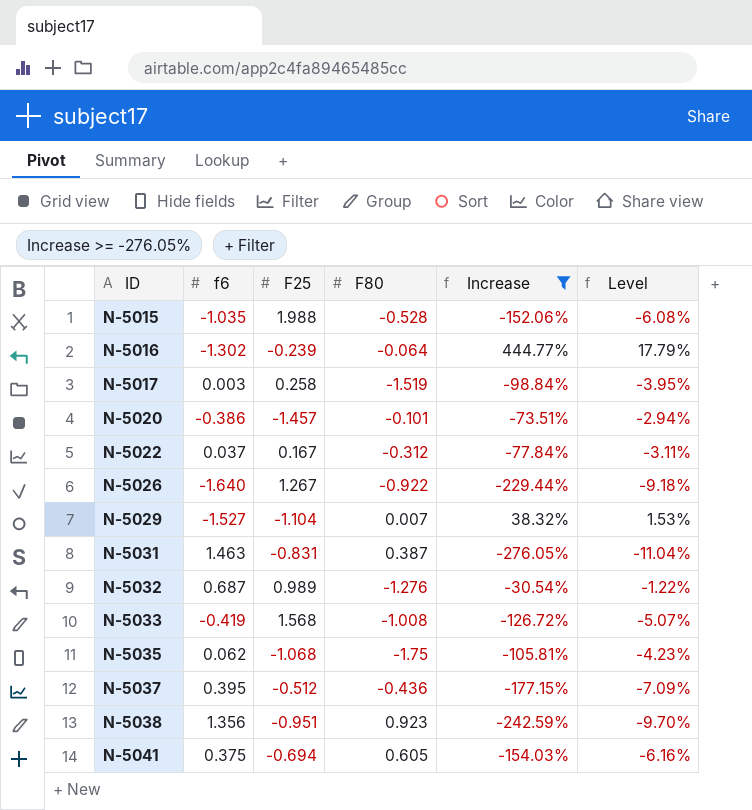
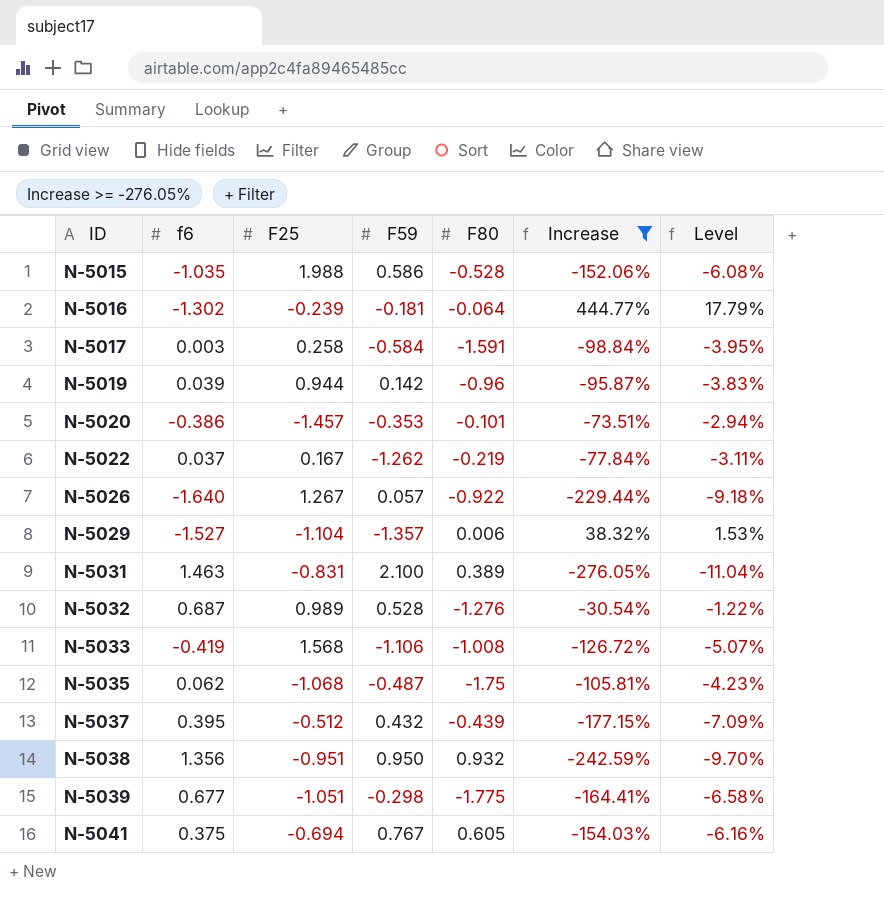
column F59 | position: none -> 4
N-5017 | F80: -1.519 -> -1.591
row N-5019: none -> 0.039 | 0.944 | 0.142 | -0.96 | -95.87% | -3.83%
N-5022 | F80: -0.312 -> -0.219
N-5029 | F80: 0.007 -> 0.006
N-5031 | F80: 0.387 -> 0.389
N-5037 | F80: -0.436 -> -0.439
N-5038 | F80: 0.923 -> 0.932
row N-5039: none -> 0.677 | -1.051 | -0.298 | -1.775 | -164.41% | -6.58%

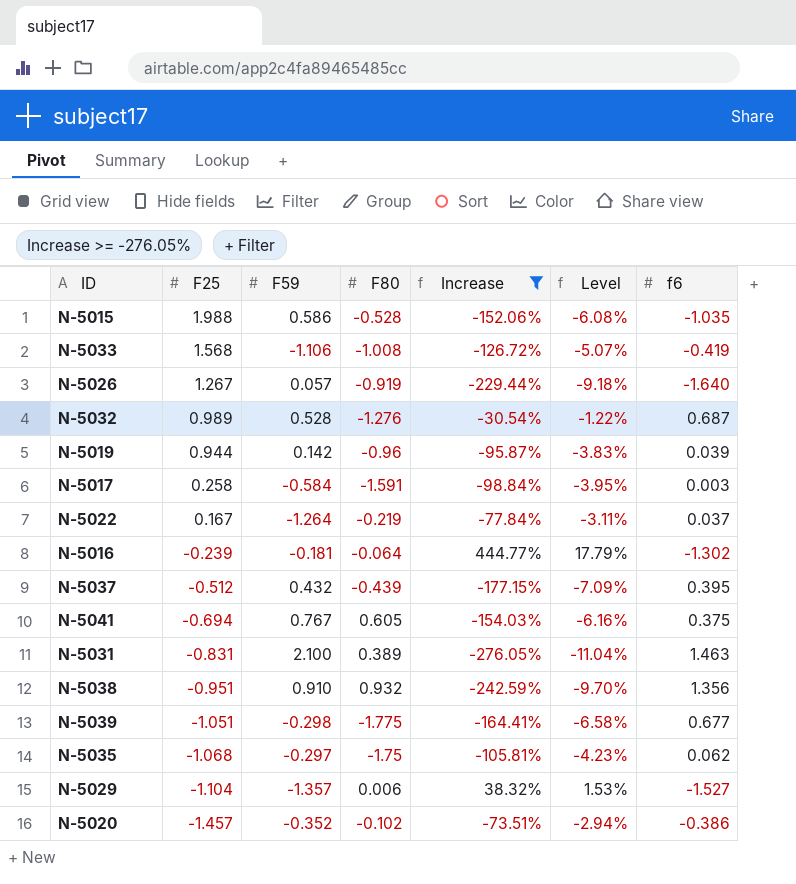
row order: ID ascending -> F25 descending
column f6 | position: 2 -> 7
N-5026 | F80: -0.922 -> -0.919
N-5022 | F59: -1.262 -> -1.264
N-5038 | F59: 0.950 -> 0.910
N-5035 | F59: -0.487 -> -0.297
N-5020 | F59: -0.353 -> -0.352
N-5020 | F80: -0.101 -> -0.102

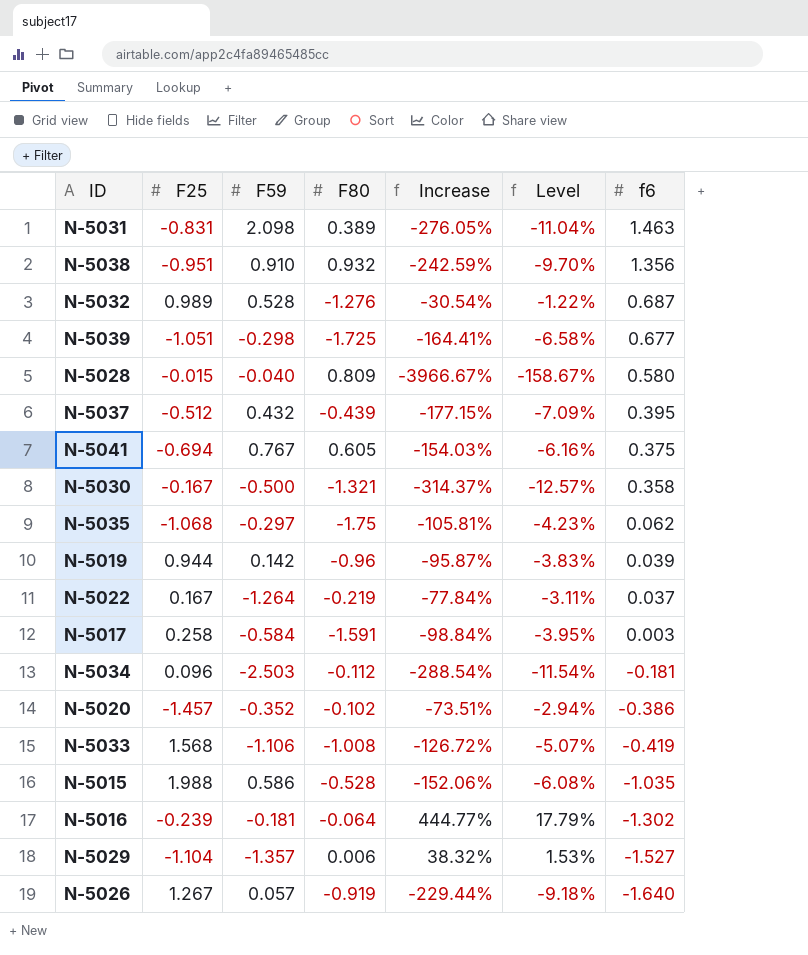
filter: Increase >= -276.05% -> none
row order: F25 descending -> f6 descending
N-5031 | F59: 2.100 -> 2.098
N-5039 | F80: -1.775 -> -1.725

